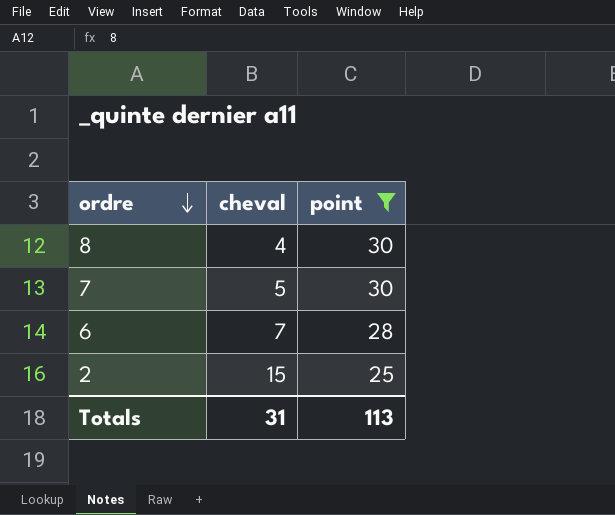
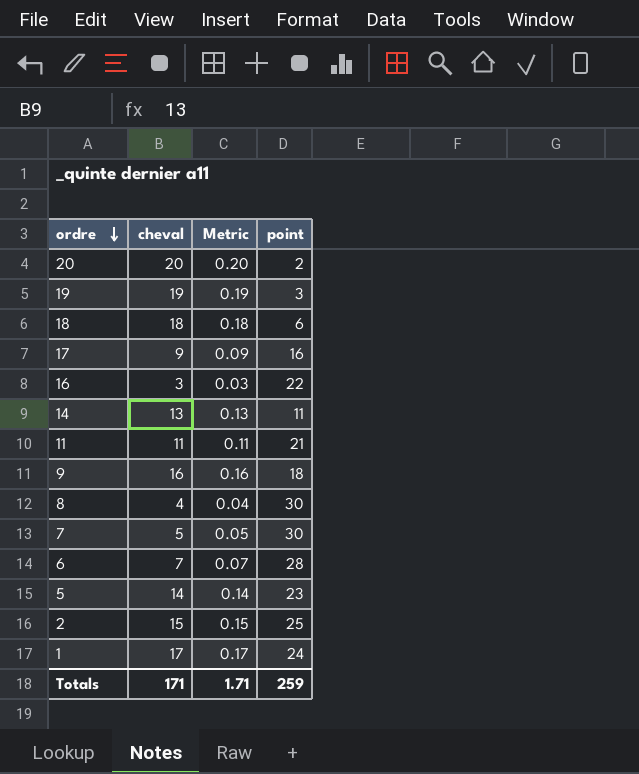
filter: point >= 25 -> none
column Metric | formula: none -> [cheval] * 0.01
Totals | cheval: 31 -> 171
Totals | point: 113 -> 259

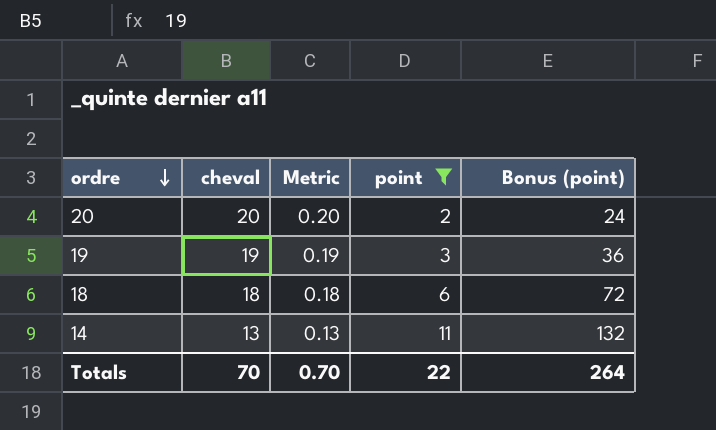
filter: none -> point <= 11
column Bonus (point) | formula: none -> [point] * 12
Totals | cheval: 171 -> 70
Totals | Metric: 1.71 -> 0.70
Totals | point: 259 -> 22

